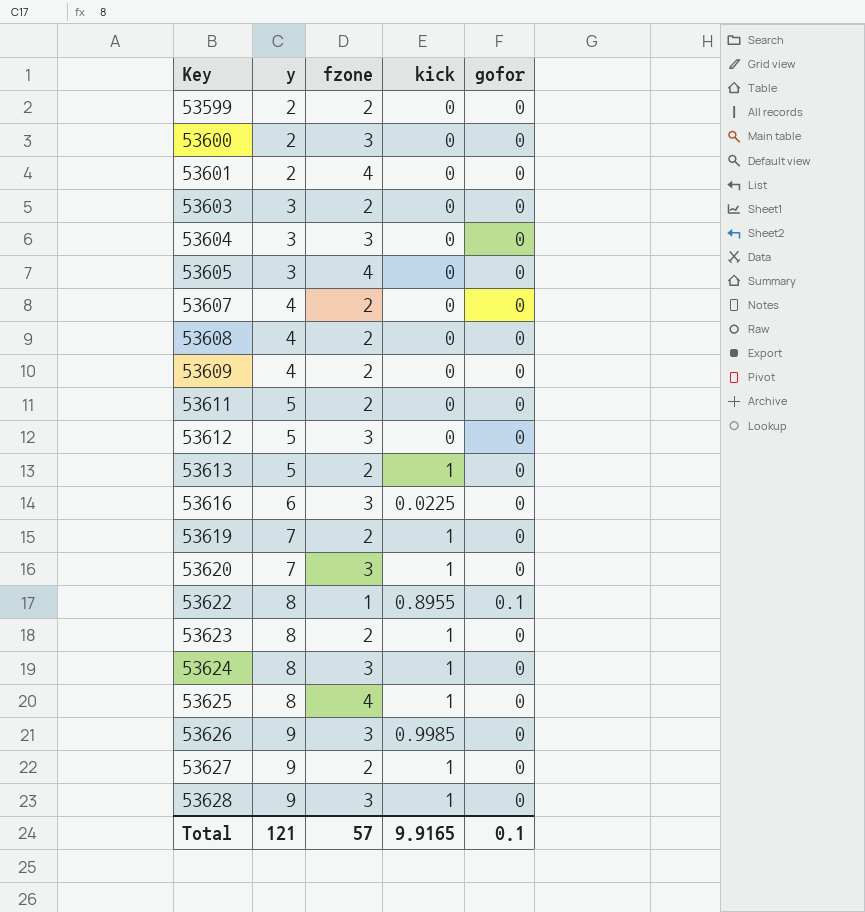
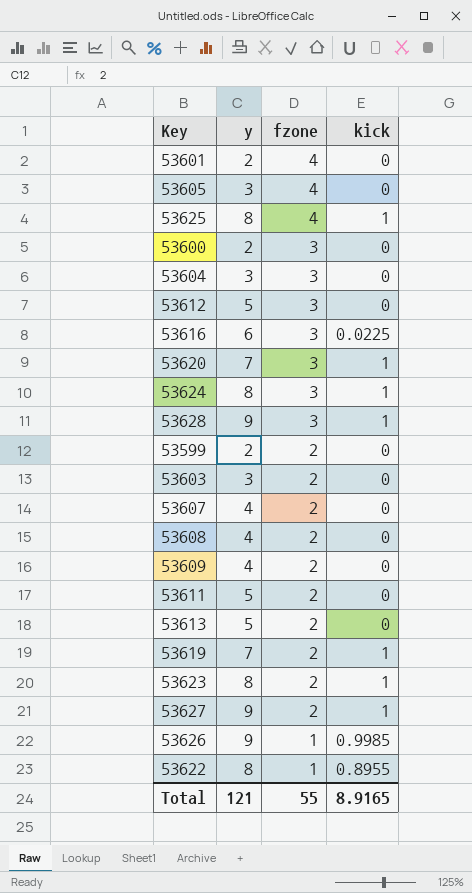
row order: Key ascending -> fzone descending
column gofor | position: 5 -> none
53613 | kick: 1 -> 0
53626 | fzone: 3 -> 1
Total | fzone: 57 -> 55
Total | kick: 9.9165 -> 8.9165

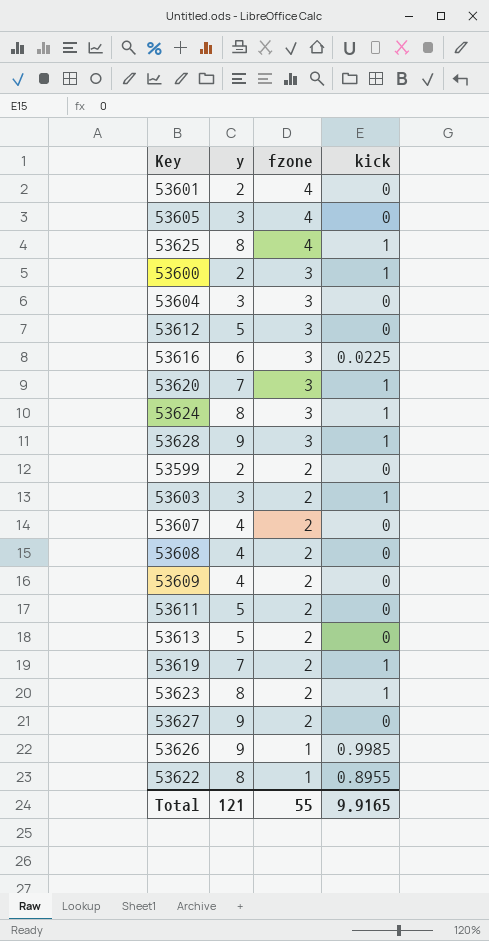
53600 | kick: 0 -> 1
53603 | kick: 0 -> 1
53627 | kick: 1 -> 0
Total | kick: 8.9165 -> 9.9165

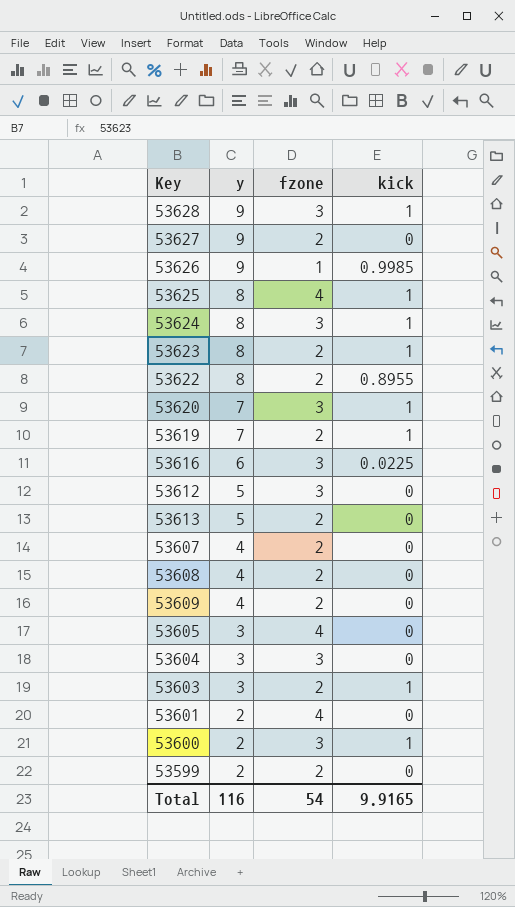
row order: fzone descending -> y descending
row 53611: 5 | 2 | 0 -> none
53622 | fzone: 1 -> 2
Total | y: 121 -> 116
Total | fzone: 55 -> 54

